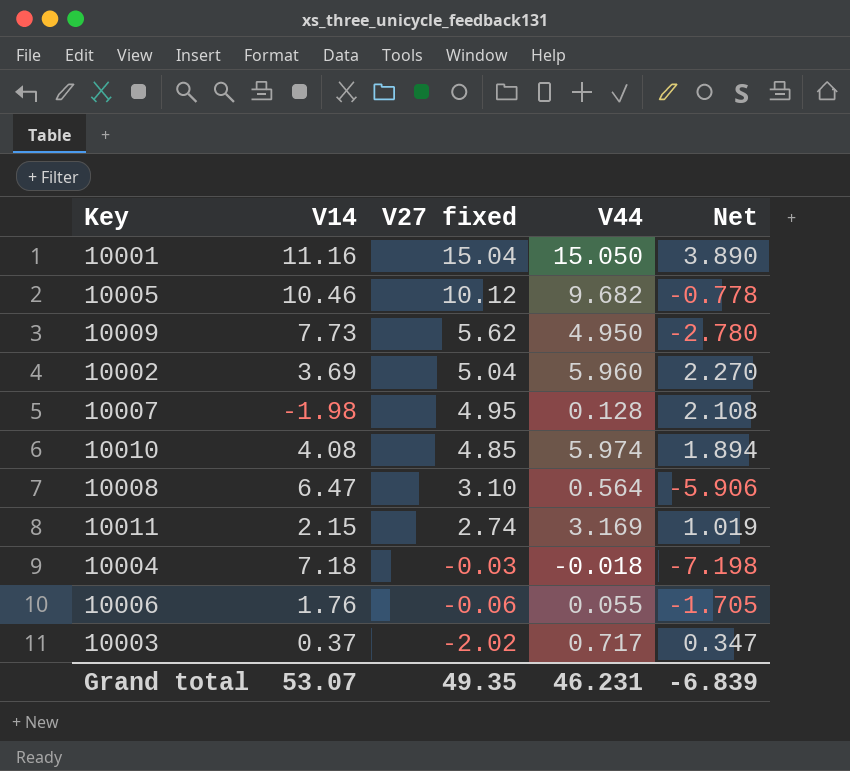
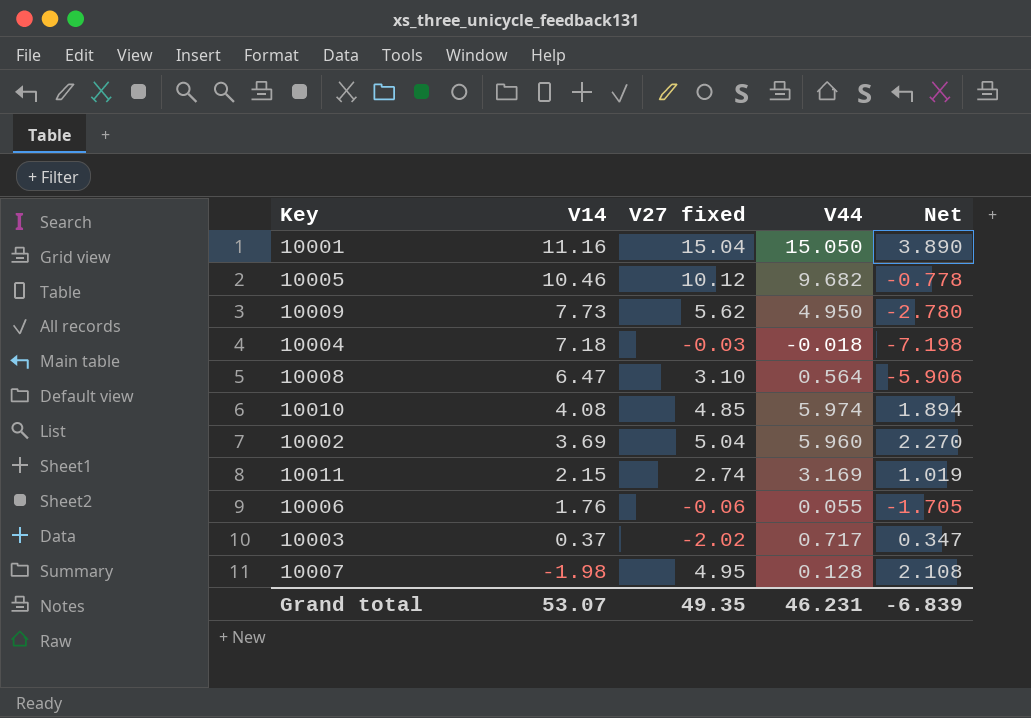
row order: V27 fixed descending -> V14 descending

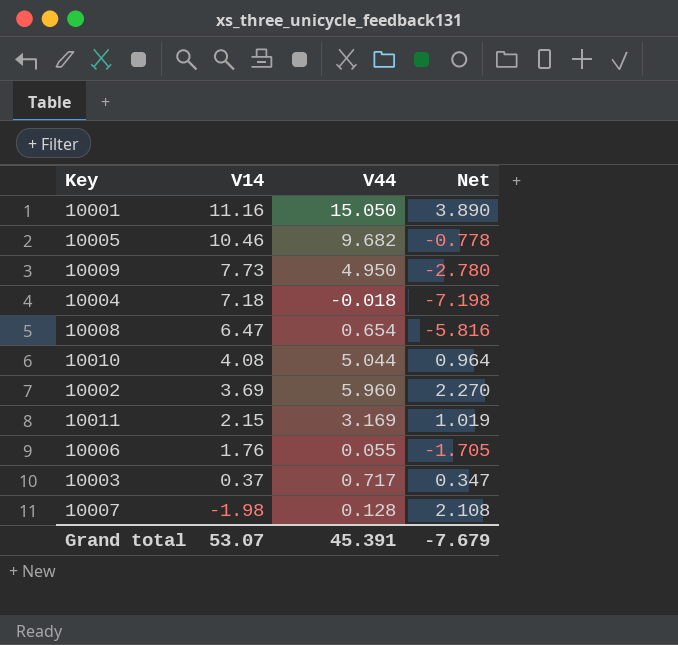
column V27 fixed | position: 3 -> none
10008 | V44: 0.564 -> 0.654
10008 | Net: -5.906 -> -5.816
10010 | V44: 5.974 -> 5.044
10010 | Net: 1.894 -> 0.964
Grand total | V44: 46.231 -> 45.391
Grand total | Net: -6.839 -> -7.679

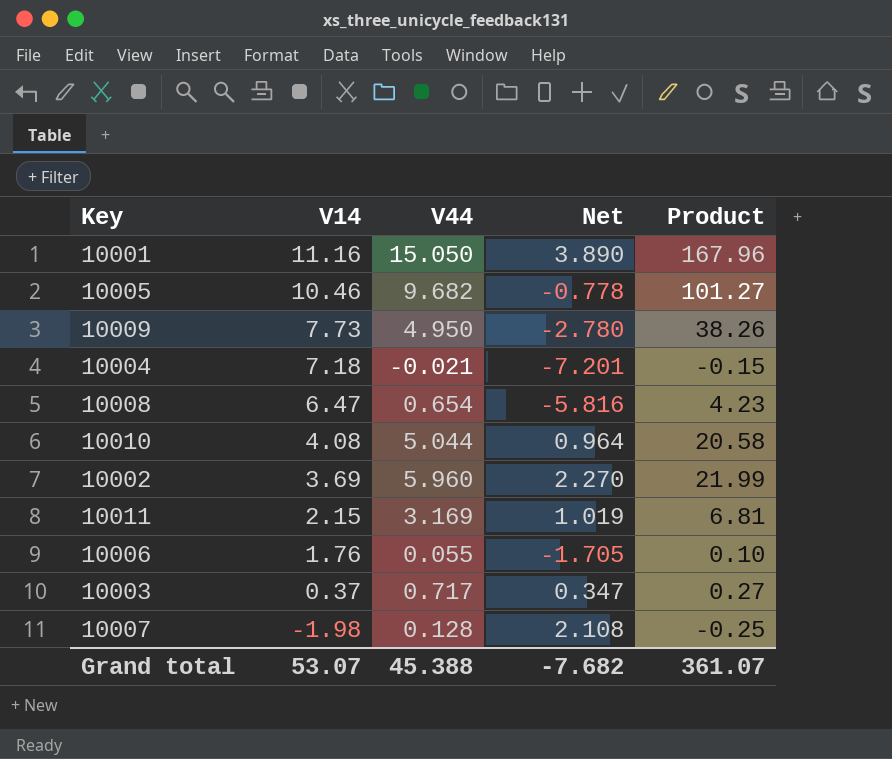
column Product | formula: none -> [V14] * [V44]
10004 | V44: -0.018 -> -0.021
10004 | Net: -7.198 -> -7.201
Grand total | V44: 45.391 -> 45.388
Grand total | Net: -7.679 -> -7.682

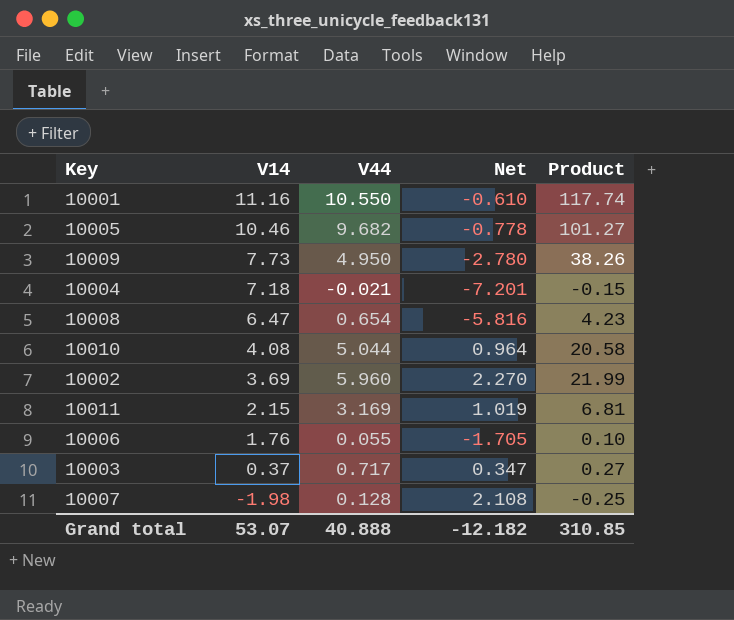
10001 | V44: 15.050 -> 10.550
10001 | Net: 3.890 -> -0.610
10001 | Product: 167.96 -> 117.74
Grand total | V44: 45.388 -> 40.888
Grand total | Net: -7.682 -> -12.182
Grand total | Product: 361.07 -> 310.85

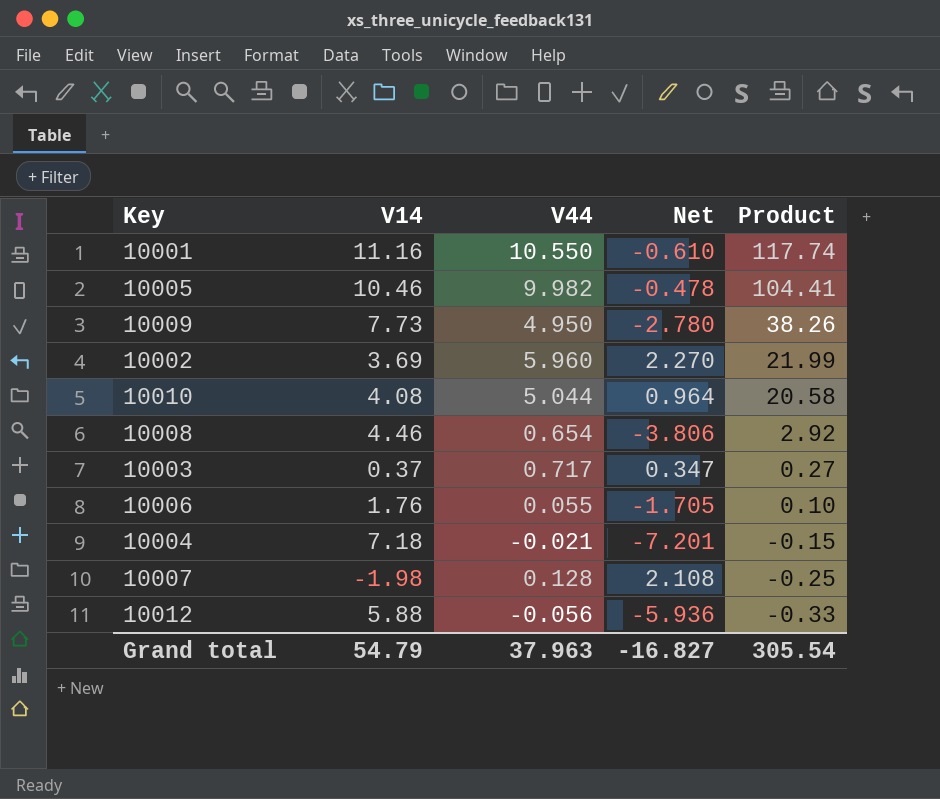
row order: V14 descending -> Product descending
row 10011: 2.15 | 3.169 | 1.019 | 6.81 -> none
10005 | V44: 9.682 -> 9.982
10005 | Net: -0.778 -> -0.478
10005 | Product: 101.27 -> 104.41
10008 | V14: 6.47 -> 4.46
10008 | Net: -5.816 -> -3.806
10008 | Product: 4.23 -> 2.92
row 10012: none -> 5.88 | -0.056 | -5.936 | -0.33
Grand total | V14: 53.07 -> 54.79
Grand total | V44: 40.888 -> 37.963
Grand total | Net: -12.182 -> -16.827
Grand total | Product: 310.85 -> 305.54

